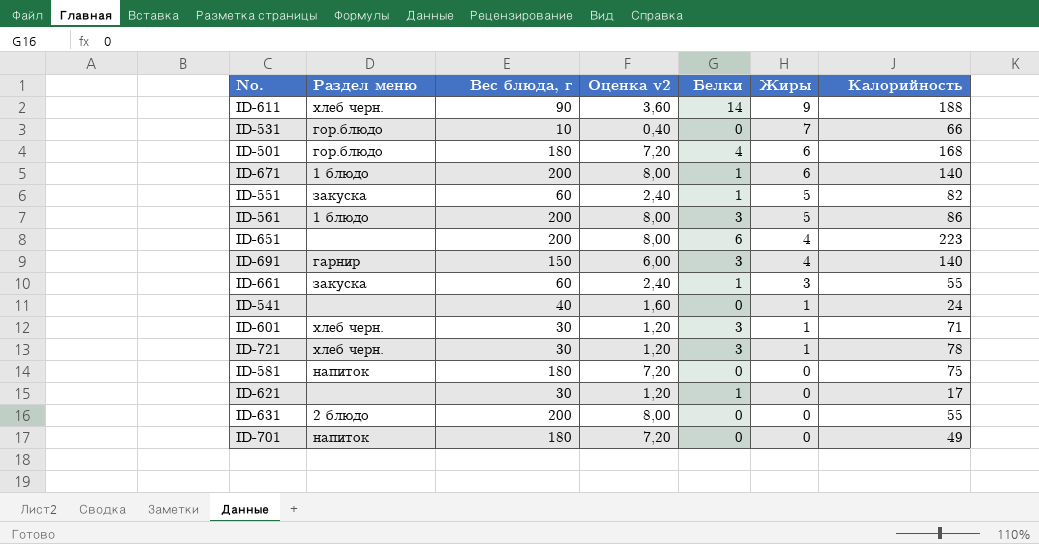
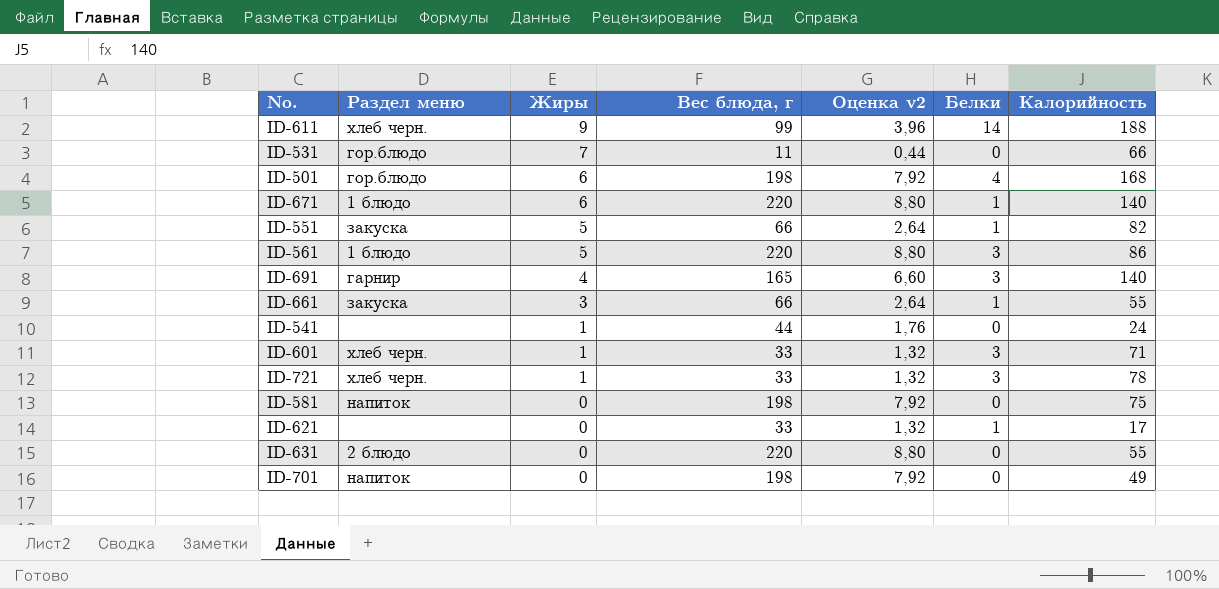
column Жиры | position: 6 -> 3
row ID-651: none | 200 | 8,00 | 6 | 4 | 223 -> none
ID-611 | Вес блюда, г: 90 -> 99
ID-611 | Оценка v2: 3,60 -> 3,96
ID-531 | Вес блюда, г: 10 -> 11
ID-531 | Оценка v2: 0,40 -> 0,44
ID-501 | Вес блюда, г: 180 -> 198
ID-501 | Оценка v2: 7,20 -> 7,92
ID-671 | Вес блюда, г: 200 -> 220
ID-671 | Оценка v2: 8,00 -> 8,80
ID-551 | Вес блюда, г: 60 -> 66
ID-551 | Оценка v2: 2,40 -> 2,64
ID-561 | Вес блюда, г: 200 -> 220
ID-561 | Оценка v2: 8,00 -> 8,80
ID-691 | Вес блюда, г: 150 -> 165
ID-691 | Оценка v2: 6,00 -> 6,60
ID-661 | Вес блюда, г: 60 -> 66
ID-661 | Оценка v2: 2,40 -> 2,64
ID-541 | Вес блюда, г: 40 -> 44
ID-541 | Оценка v2: 1,60 -> 1,76
ID-601 | Вес блюда, г: 30 -> 33
ID-601 | Оценка v2: 1,20 -> 1,32
ID-721 | Вес блюда, г: 30 -> 33
ID-721 | Оценка v2: 1,20 -> 1,32
ID-581 | Вес блюда, г: 180 -> 198
ID-581 | Оценка v2: 7,20 -> 7,92
ID-621 | Вес блюда, г: 30 -> 33
ID-621 | Оценка v2: 1,20 -> 1,32
ID-631 | Вес блюда, г: 200 -> 220
ID-631 | Оценка v2: 8,00 -> 8,80
ID-701 | Вес блюда, г: 180 -> 198
ID-701 | Оценка v2: 7,20 -> 7,92

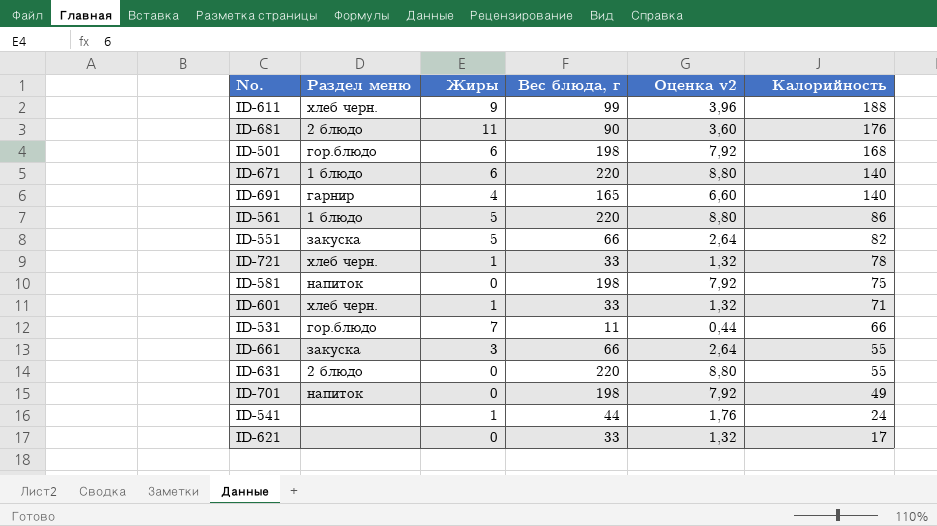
row order: Жиры descending -> Калорийность descending
column Белки | position: 6 -> none
row ID-681: none -> 2 блюдо | 11 | 90 | 3,60 | 176

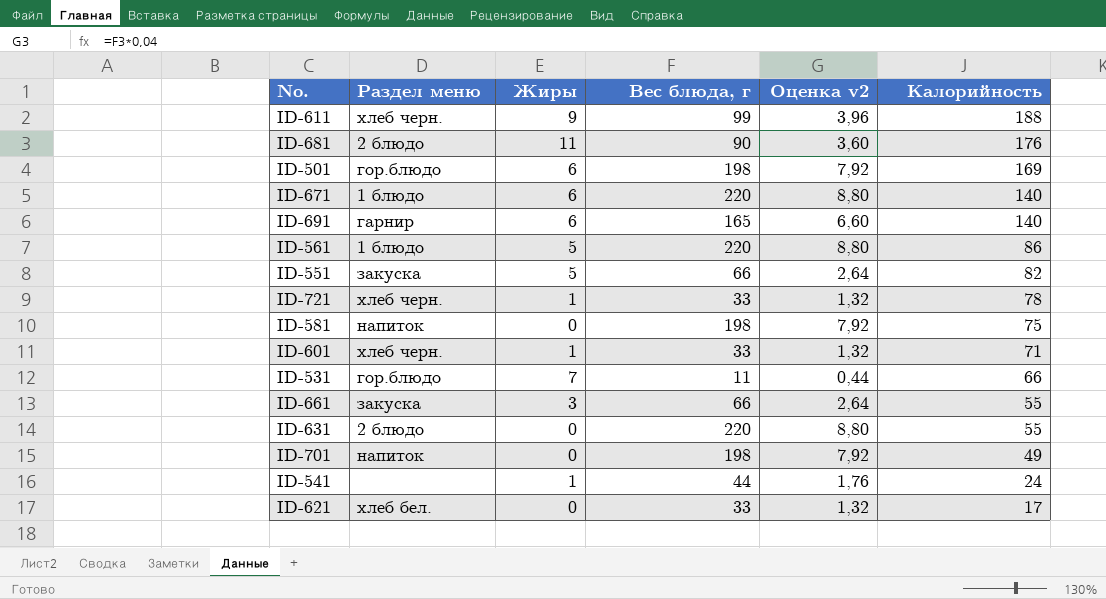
ID-501 | Калорийность: 168 -> 169
ID-691 | Жиры: 4 -> 6
ID-621 | Раздел меню: none -> хлеб бел.

